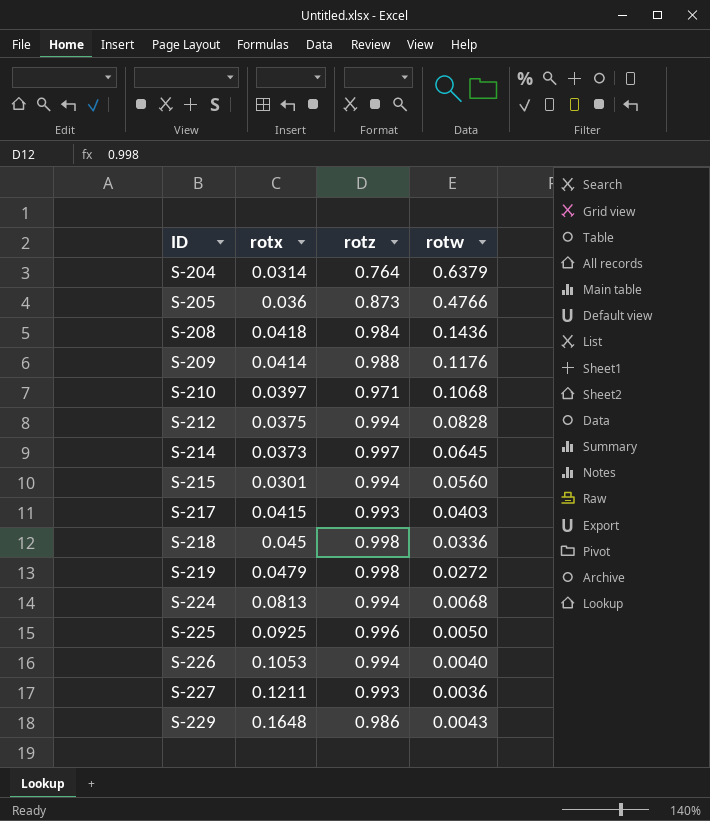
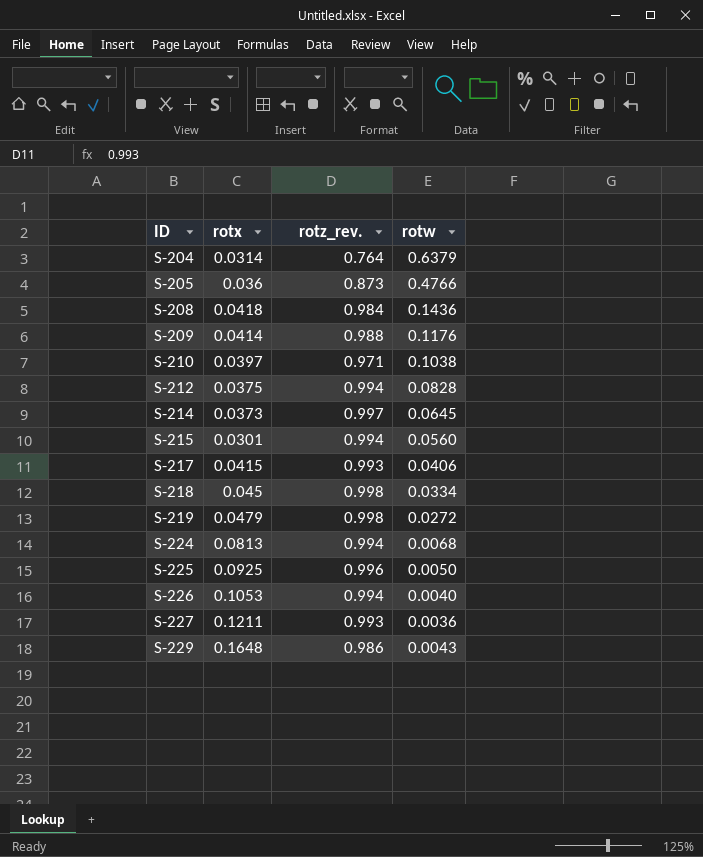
column name: rotz -> rotz_rev.
S-210 | rotw: 0.1068 -> 0.1038
S-217 | rotw: 0.0403 -> 0.0406
S-218 | rotw: 0.0336 -> 0.0334

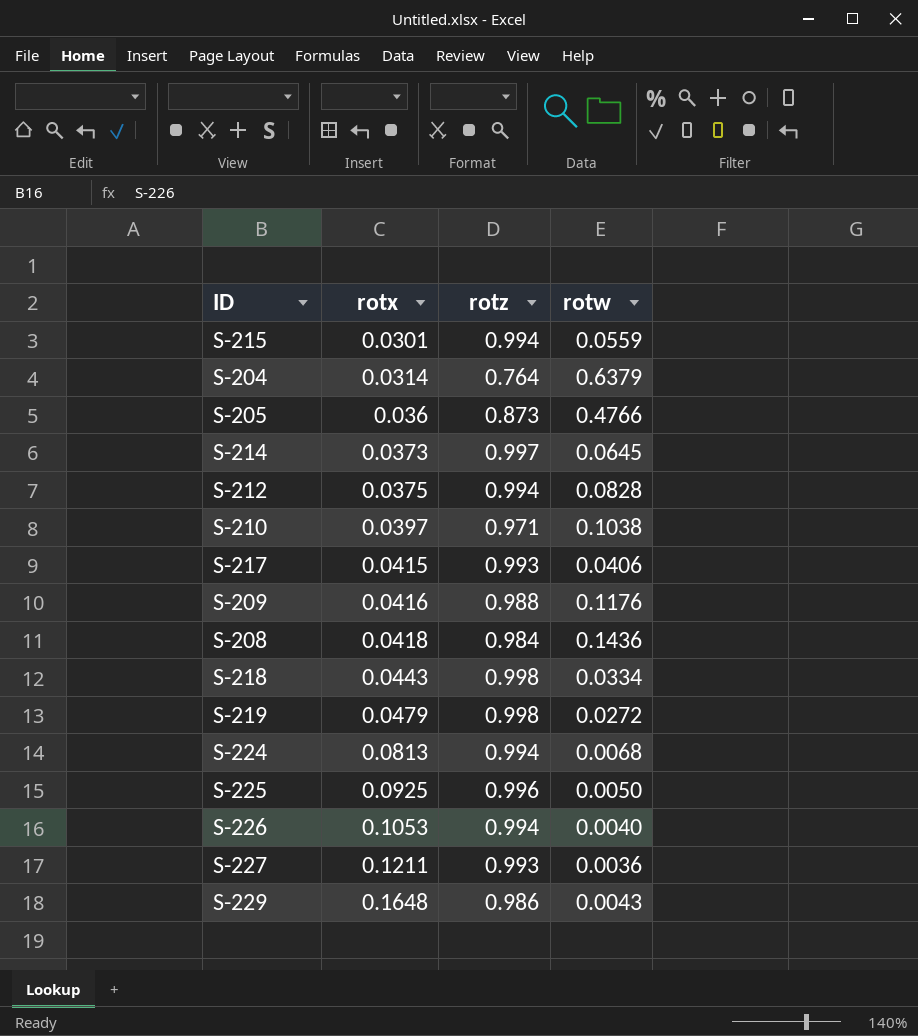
row order: ID ascending -> rotx ascending
column name: rotz_rev. -> rotz
S-215 | rotw: 0.0560 -> 0.0559
S-209 | rotx: 0.0414 -> 0.0416
S-218 | rotx: 0.045 -> 0.0443

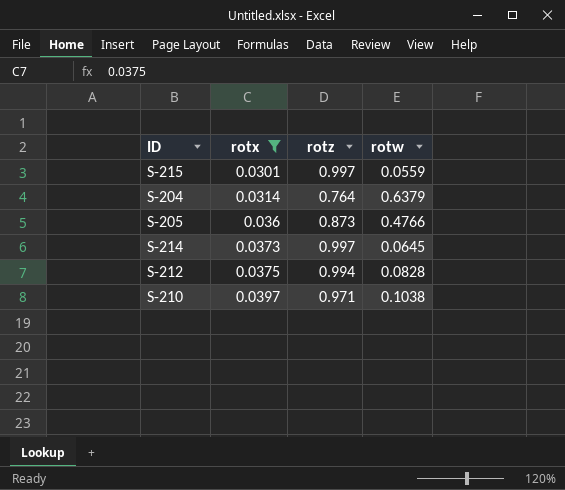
filter: none -> rotx <= 0.0397
S-215 | rotz: 0.994 -> 0.997

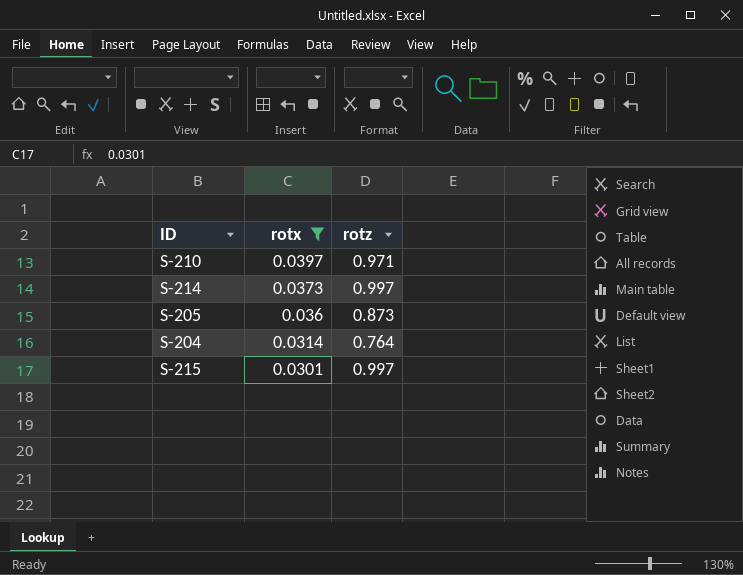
row order: rotx ascending -> rotx descending
column rotw | position: 4 -> none
row S-212: 0.0375 | 0.994 | 0.0828 -> none

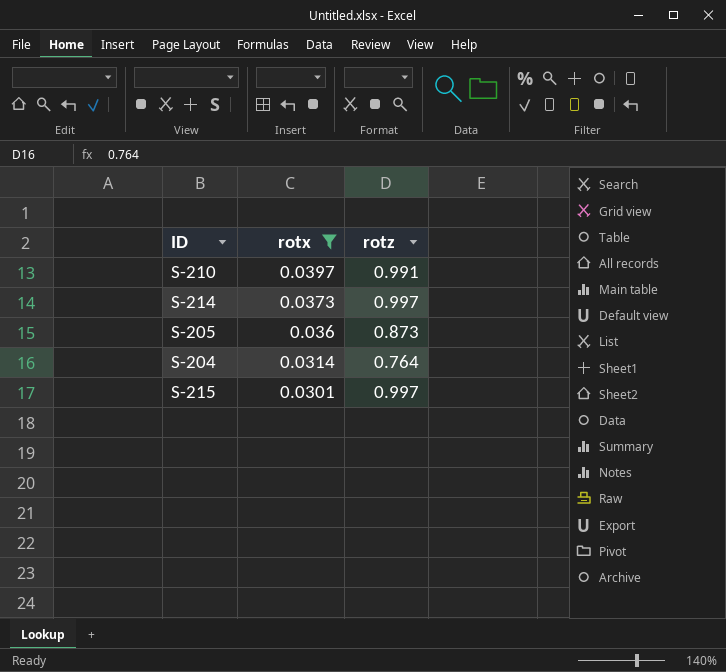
S-210 | rotz: 0.971 -> 0.991

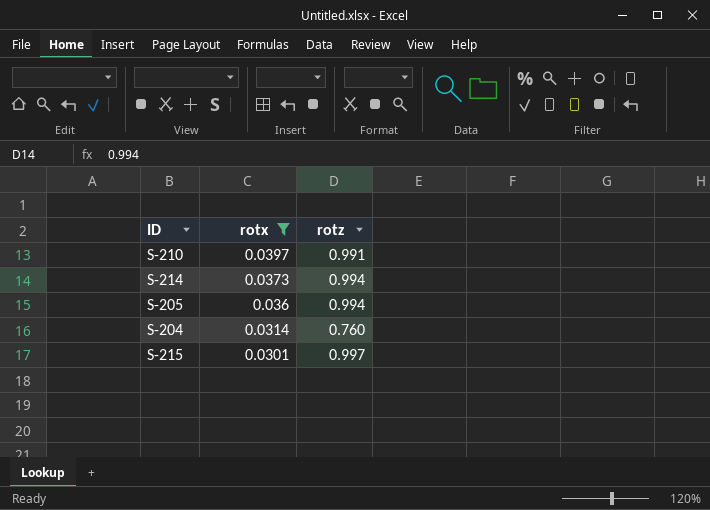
S-214 | rotz: 0.997 -> 0.994
S-205 | rotz: 0.873 -> 0.994
S-204 | rotz: 0.764 -> 0.760

